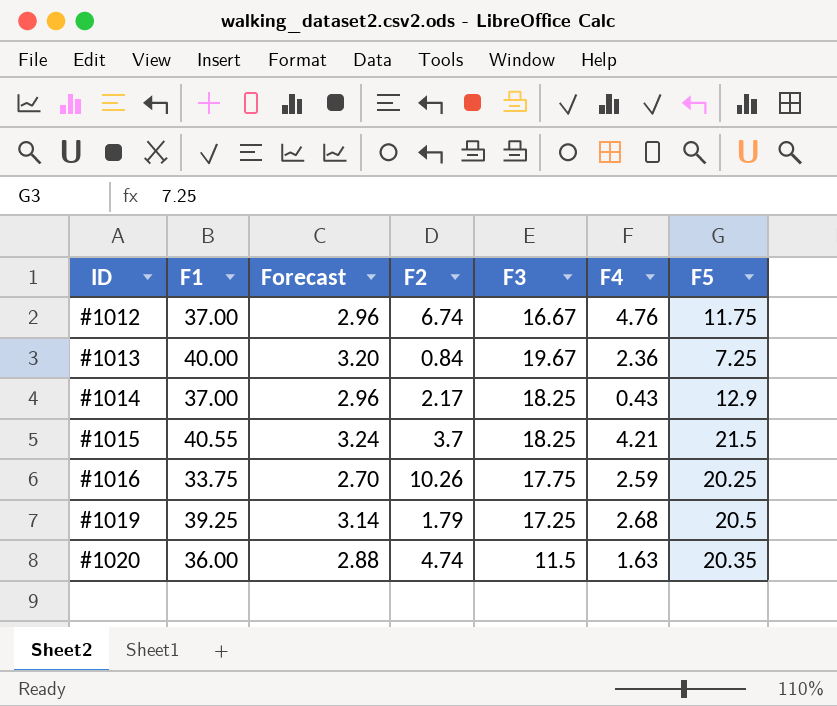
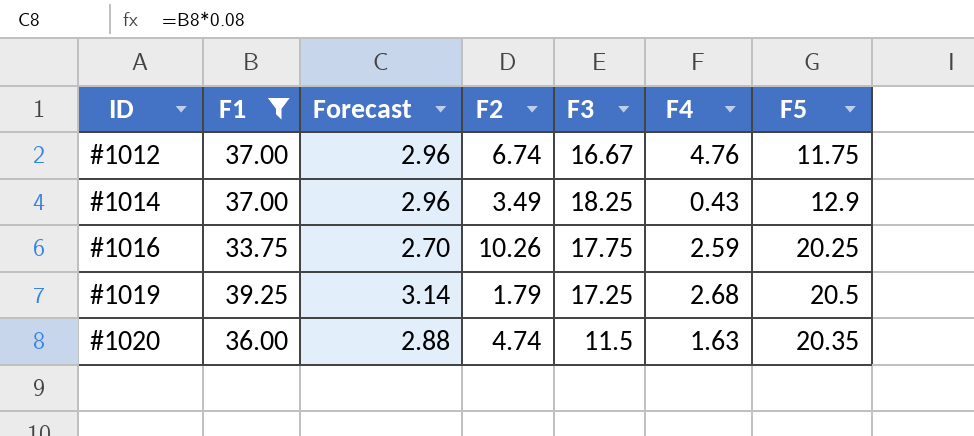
filter: none -> F1 <= 39.25
#1014 | F2: 2.17 -> 3.49

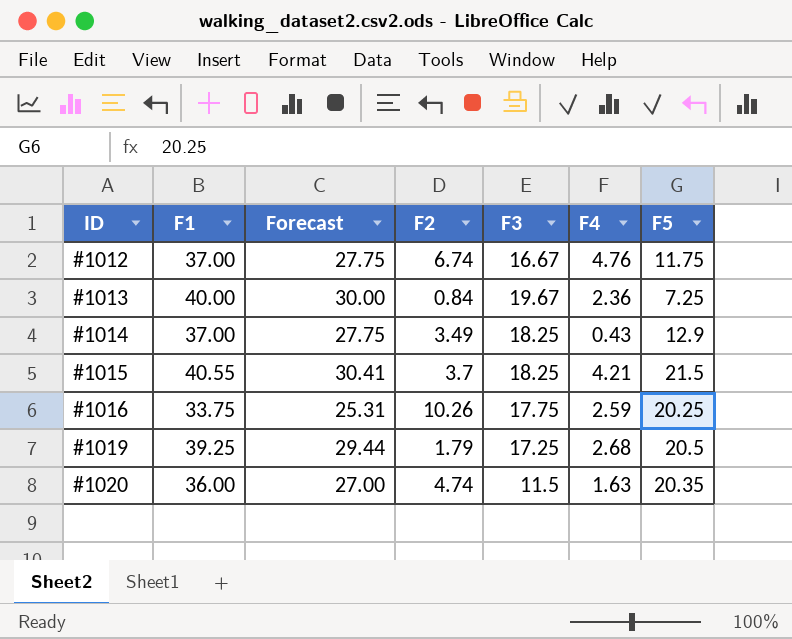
filter: F1 <= 39.25 -> none
column Forecast | formula: [F1] * 0.08 -> [F1] * 0.75

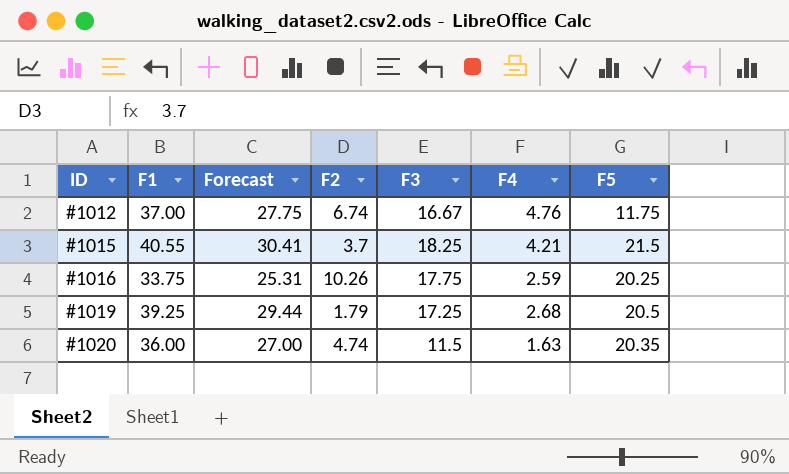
row #1013: 40.00 | 30.00 | 0.84 | 19.67 | 2.36 | 7.25 -> none
row #1014: 37.00 | 27.75 | 3.49 | 18.25 | 0.43 | 12.9 -> none

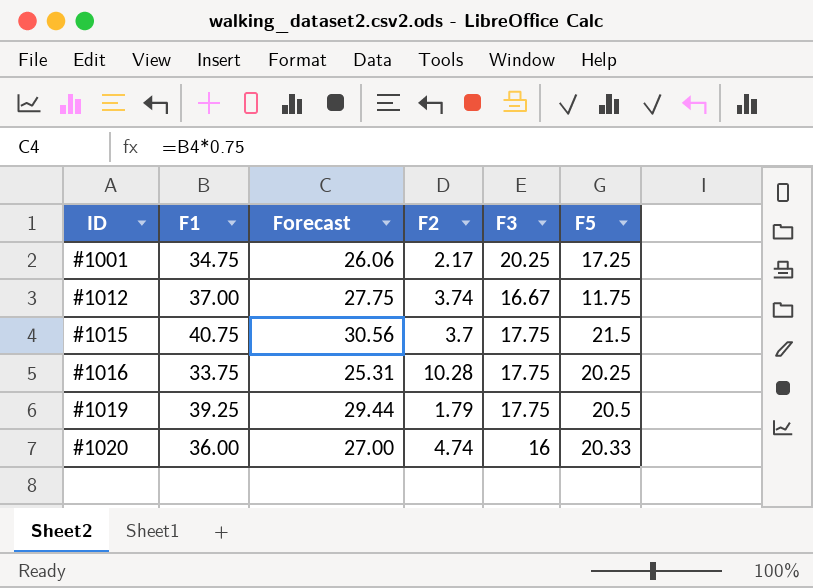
column F4 | position: 6 -> none
row #1001: none -> 34.75 | 26.06 | 2.17 | 20.25 | 17.25
#1012 | F2: 6.74 -> 3.74
#1015 | F1: 40.55 -> 40.75
#1015 | Forecast: 30.41 -> 30.56
#1015 | F3: 18.25 -> 17.75
#1016 | F2: 10.26 -> 10.28
#1019 | F3: 17.25 -> 17.75
#1020 | F3: 11.5 -> 16
#1020 | F5: 20.35 -> 20.33

